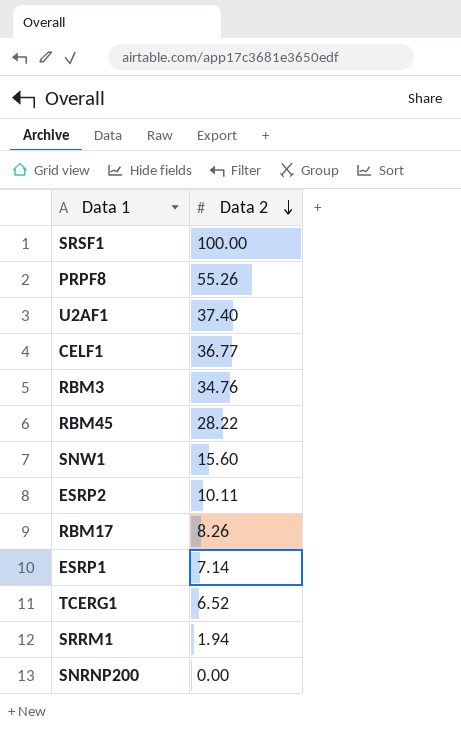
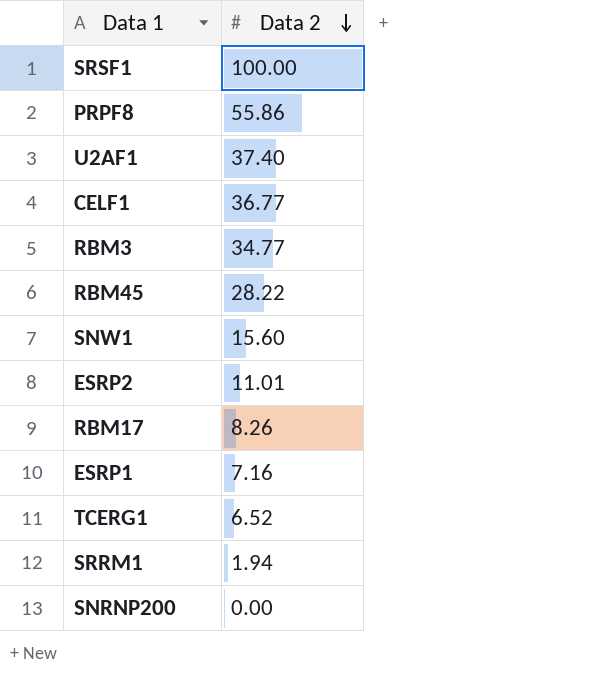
PRPF8 | Data 2: 55.26 -> 55.86
RBM3 | Data 2: 34.76 -> 34.77
ESRP2 | Data 2: 10.11 -> 11.01
ESRP1 | Data 2: 7.14 -> 7.16

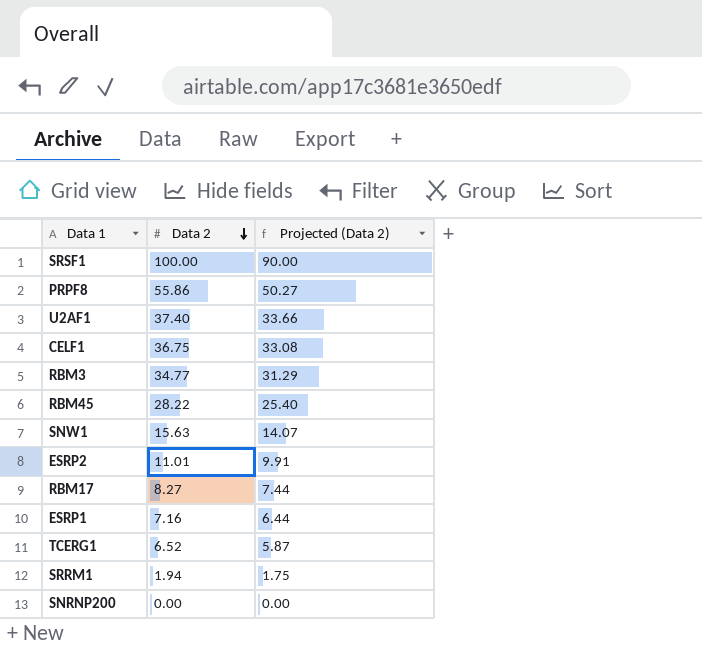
column Projected (Data 2) | formula: none -> [Data 2] * 0.9
CELF1 | Data 2: 36.77 -> 36.75
SNW1 | Data 2: 15.60 -> 15.63
RBM17 | Data 2: 8.26 -> 8.27

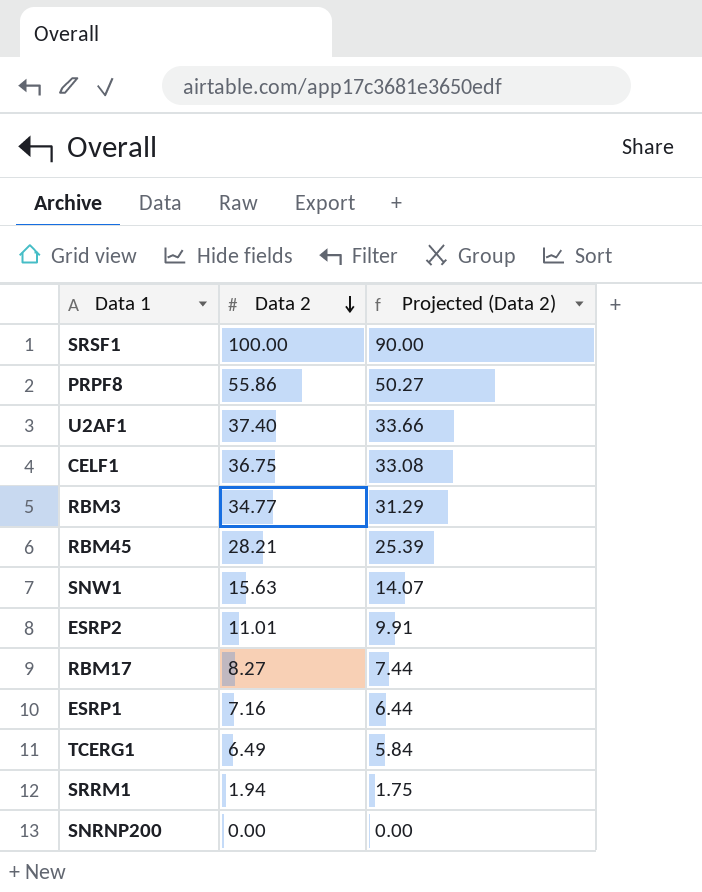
RBM45 | Data 2: 28.22 -> 28.21
RBM45 | Projected (Data 2): 25.40 -> 25.39
TCERG1 | Data 2: 6.52 -> 6.49
TCERG1 | Projected (Data 2): 5.87 -> 5.84

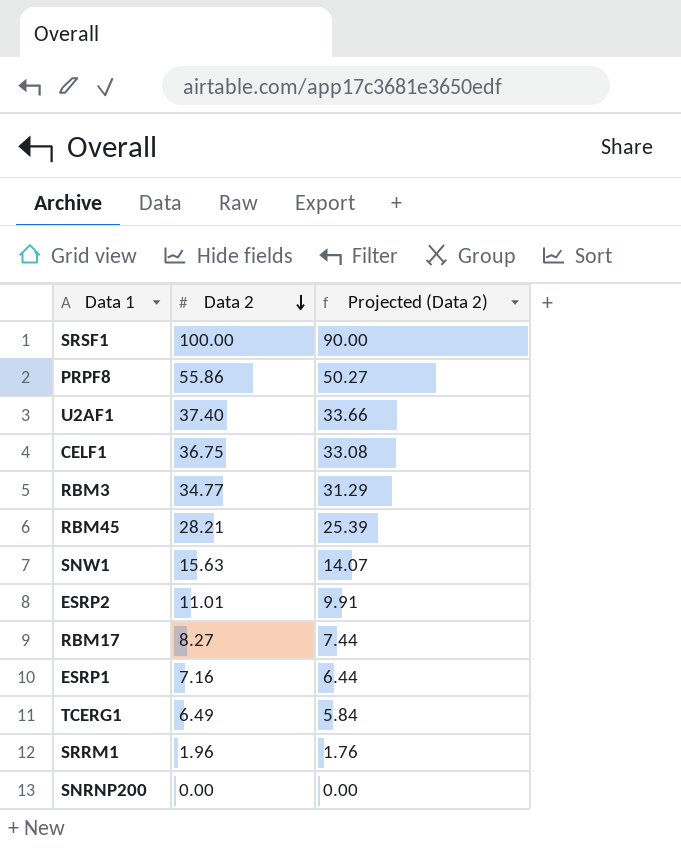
SRRM1 | Data 2: 1.94 -> 1.96
SRRM1 | Projected (Data 2): 1.75 -> 1.76

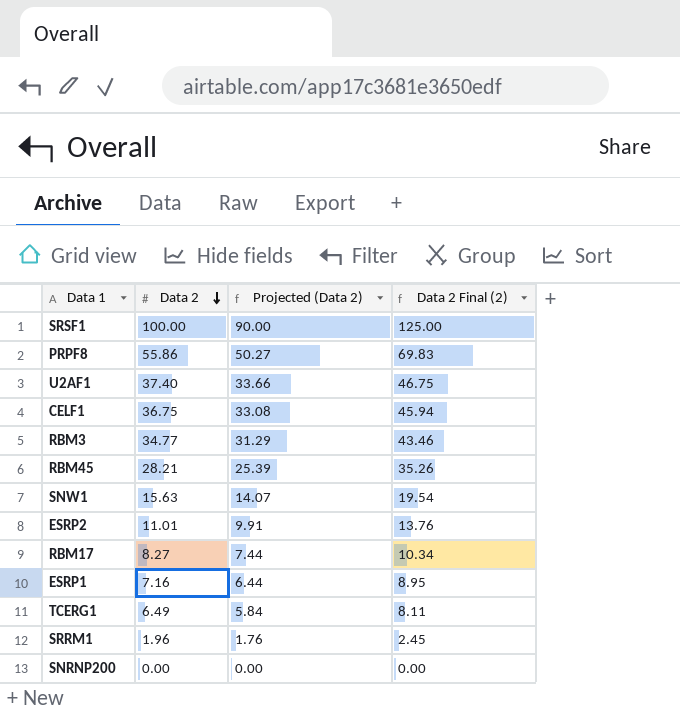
column Data 2 Final (2) | formula: none -> [Data 2] * 1.25

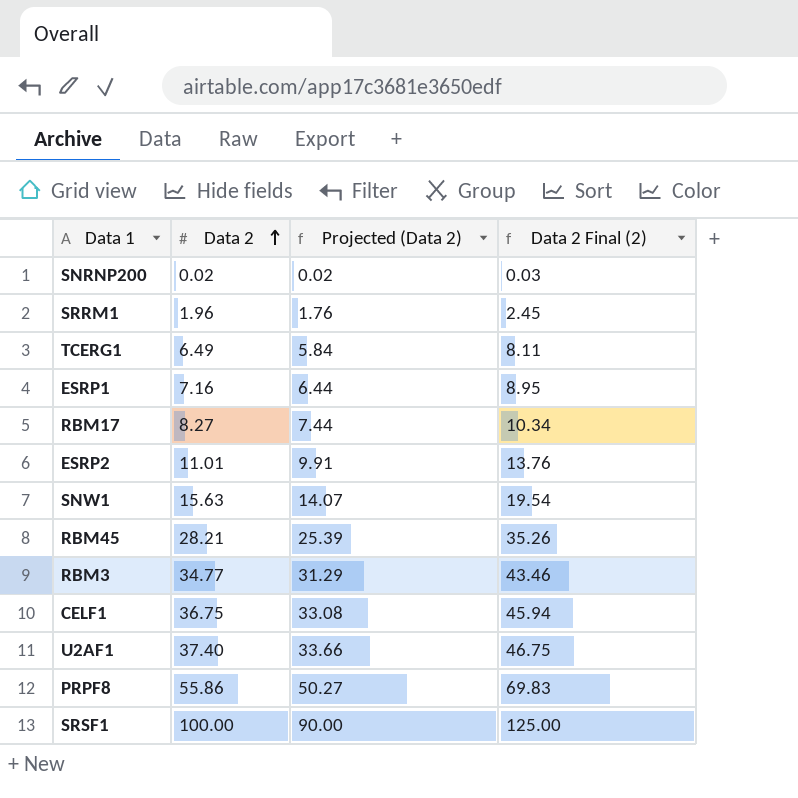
row order: Data 2 descending -> Data 2 ascending
SNRNP200 | Data 2: 0.00 -> 0.02
SNRNP200 | Projected (Data 2): 0.00 -> 0.02
SNRNP200 | Data 2 Final (2): 0.00 -> 0.03

